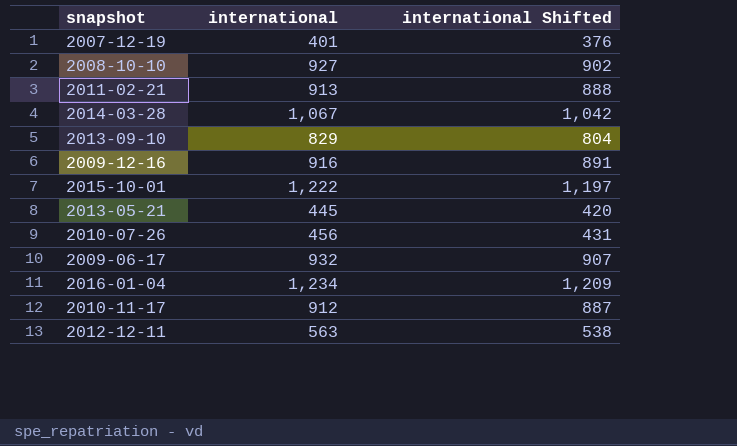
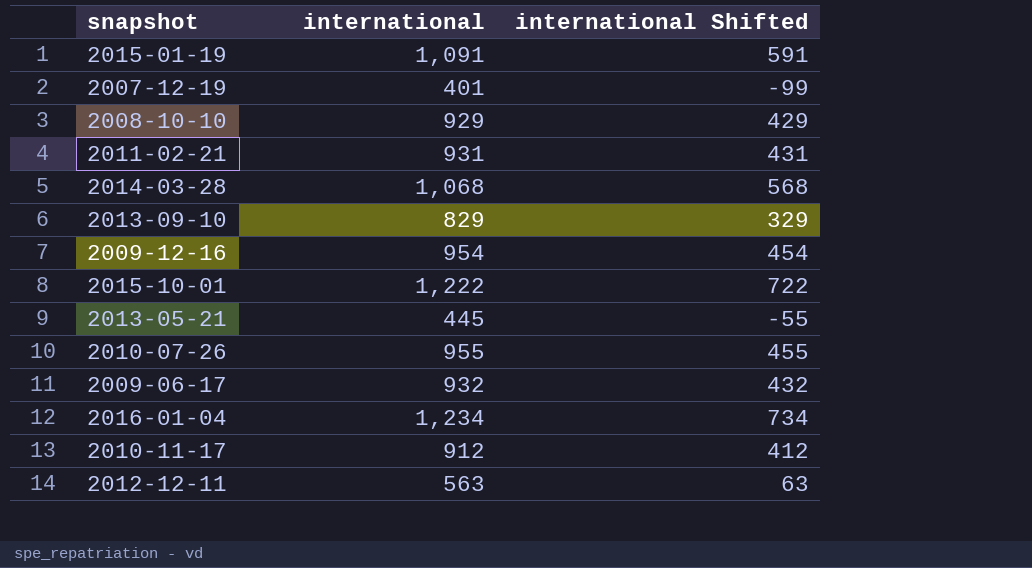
column international Shifted | formula: [international] - 25 -> [international] - 500
row 2015-01-19: none -> 1,091 | 591
2008-10-10 | international: 927 -> 929
2011-02-21 | international: 913 -> 931
2014-03-28 | international: 1,067 -> 1,068
2009-12-16 | international: 916 -> 954
2010-07-26 | international: 456 -> 955

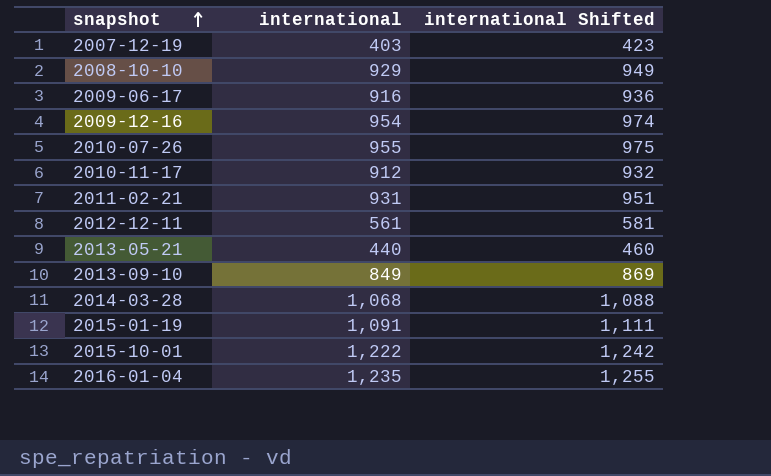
row order: none -> snapshot ascending
column international Shifted | formula: [international] - 500 -> [international] + 20
2007-12-19 | international: 401 -> 403
2009-06-17 | international: 932 -> 916
2012-12-11 | international: 563 -> 561
2013-05-21 | international: 445 -> 440
2013-09-10 | international: 829 -> 849
2016-01-04 | international: 1,234 -> 1,235

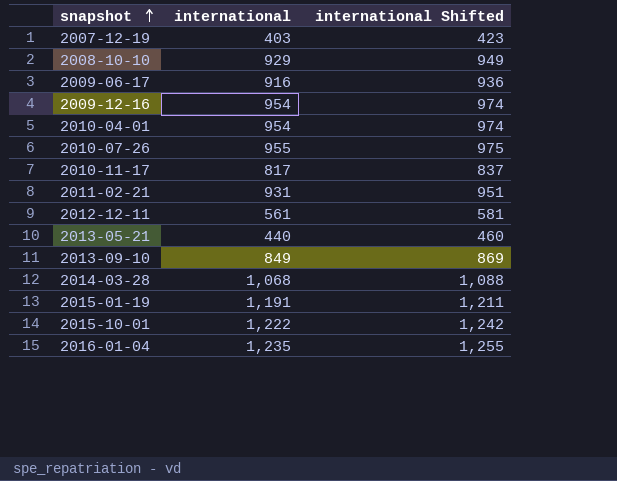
row 2010-04-01: none -> 954 | 974
2010-11-17 | international: 912 -> 817
2010-11-17 | international Shifted: 932 -> 837
2015-01-19 | international: 1,091 -> 1,191
2015-01-19 | international Shifted: 1,111 -> 1,211

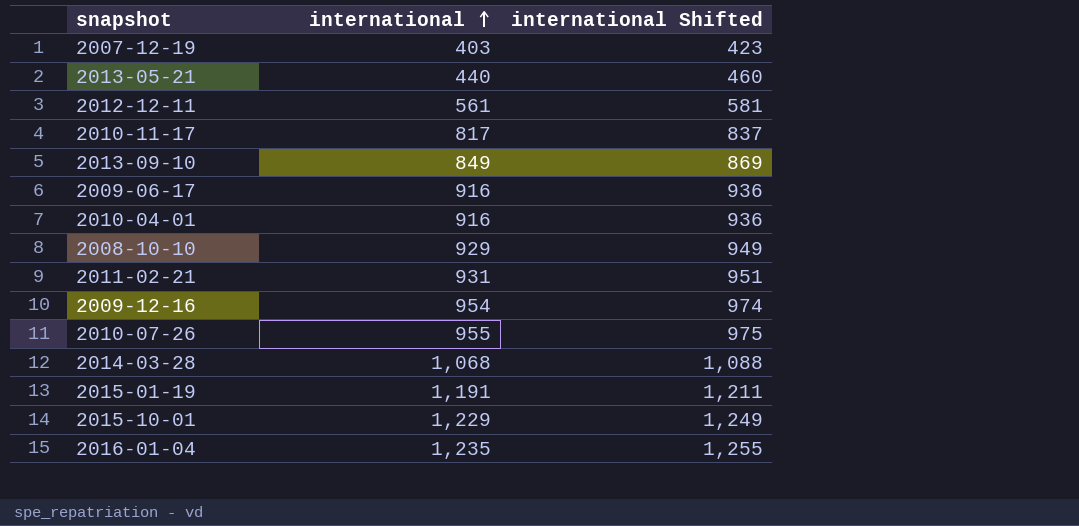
row order: snapshot ascending -> international ascending
2010-04-01 | international: 954 -> 916
2010-04-01 | international Shifted: 974 -> 936
2015-10-01 | international: 1,222 -> 1,229
2015-10-01 | international Shifted: 1,242 -> 1,249

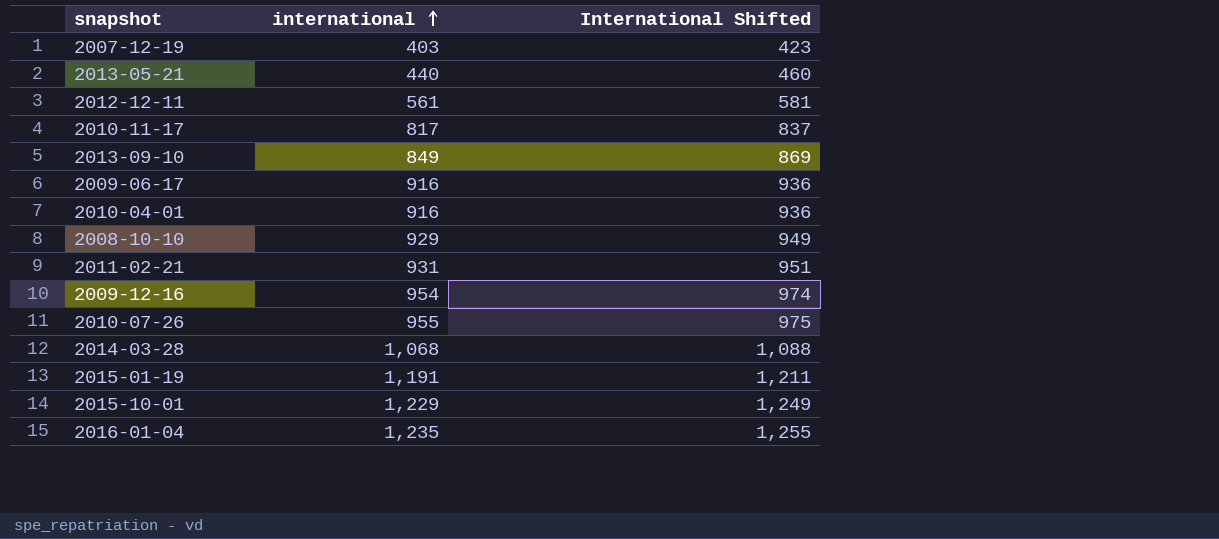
column name: international Shifted -> International Shifted

